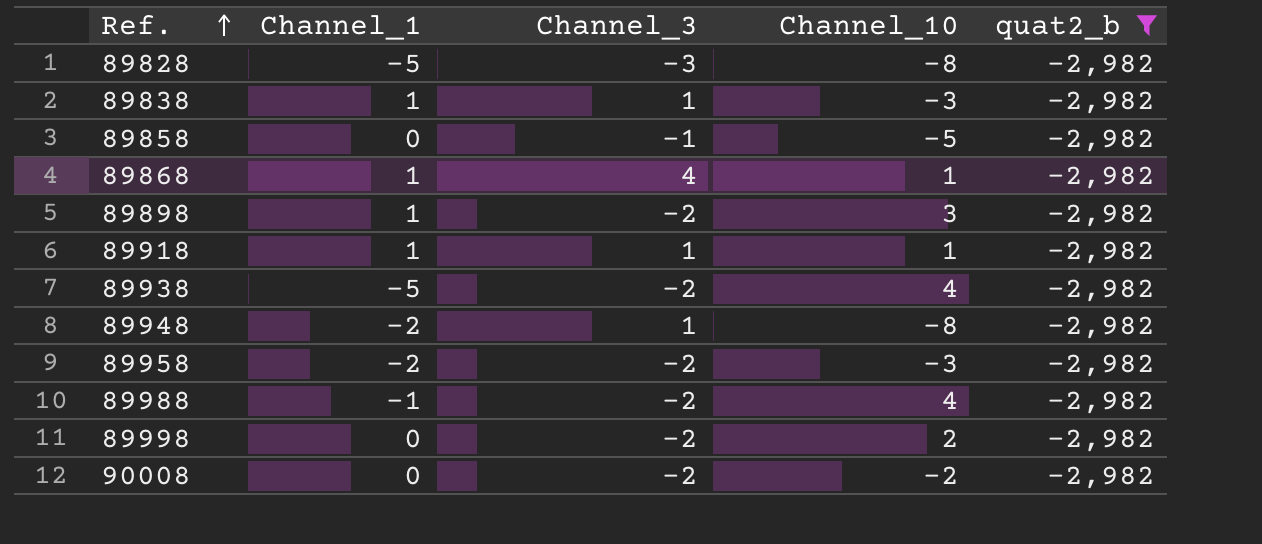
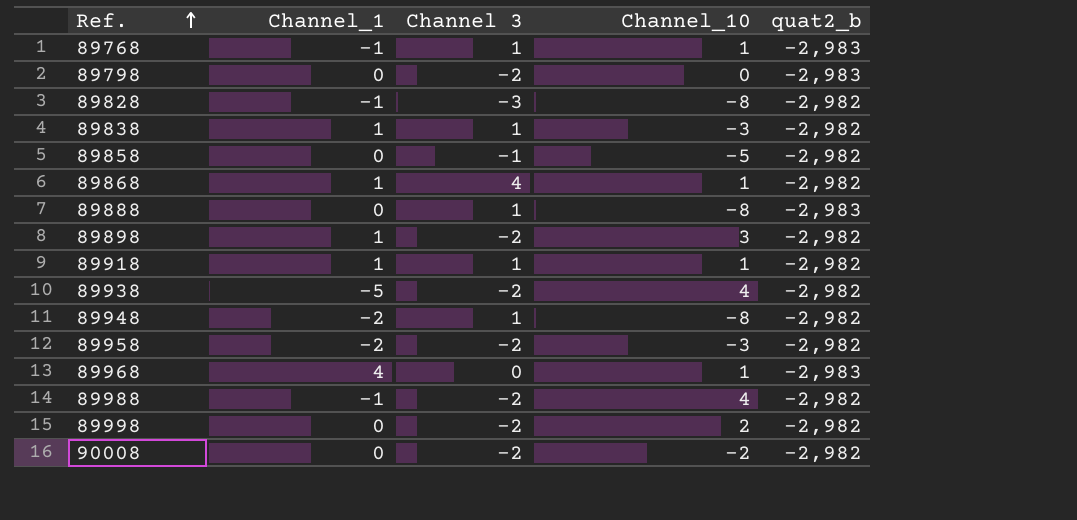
filter: quat2_b = -2,982 -> none
column name: Channel_3 -> Channel 3
89828 | Channel_1: -5 -> -1

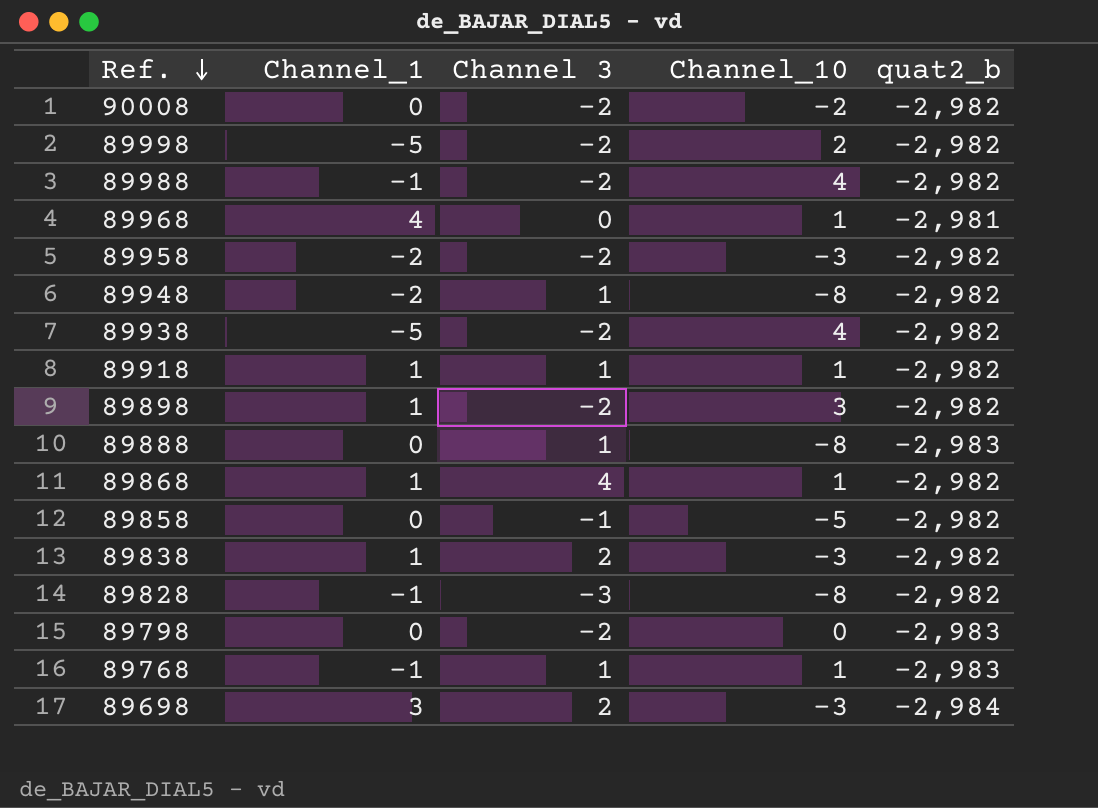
row order: Ref. ascending -> Ref. descending
89998 | Channel_1: 0 -> -5
89968 | quat2_b: -2,983 -> -2,981
89838 | Channel 3: 1 -> 2
row 89698: none -> 3 | 2 | -3 | -2,984

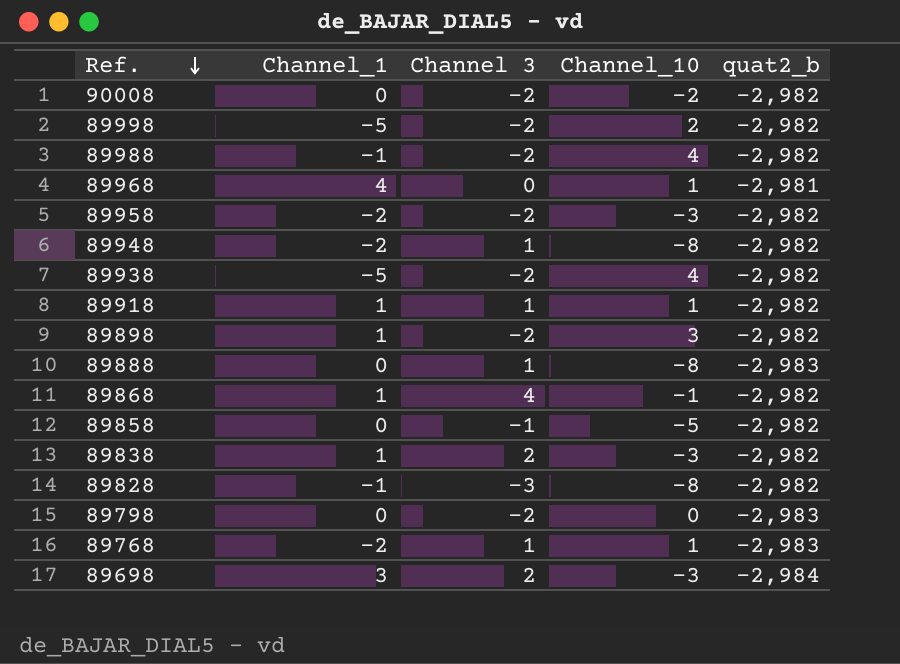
89868 | Channel_10: 1 -> -1
89768 | Channel_1: -1 -> -2

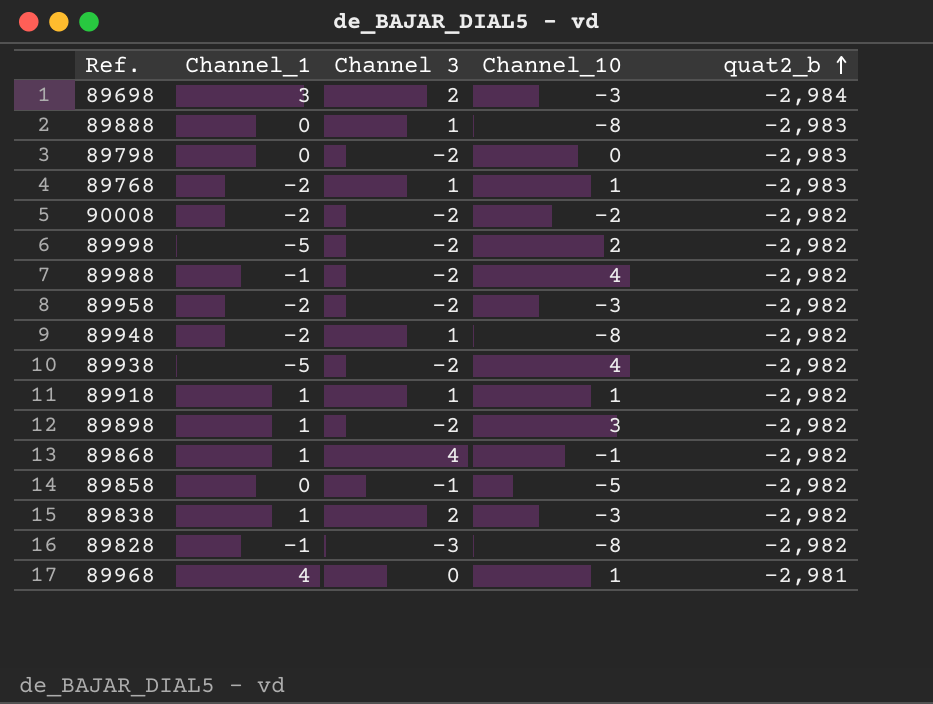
row order: Ref. descending -> quat2_b ascending
90008 | Channel_1: 0 -> -2

